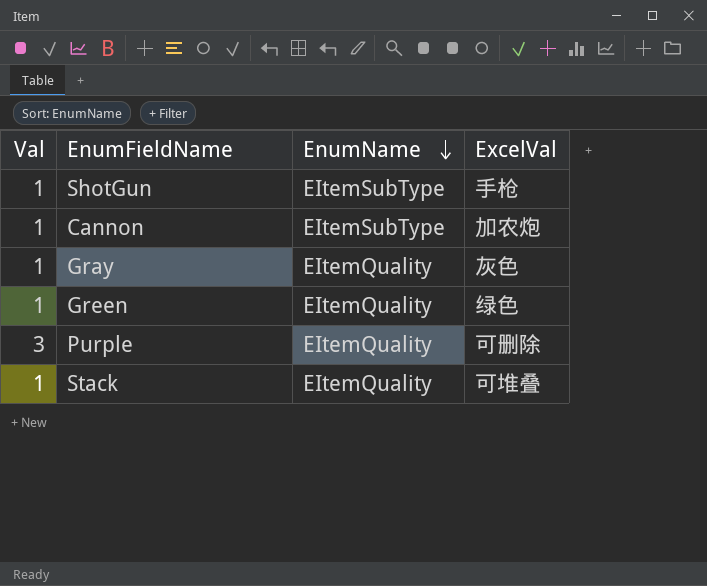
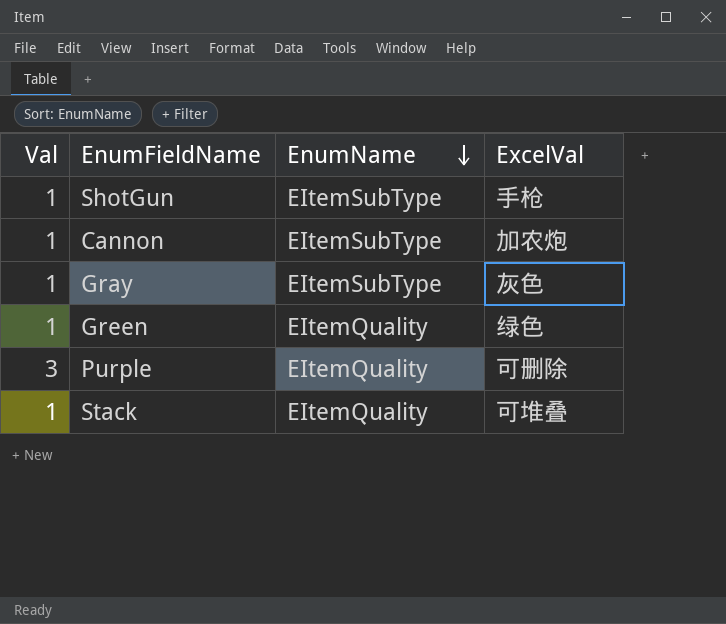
Gray | EnumName: EItemQuality -> EItemSubType

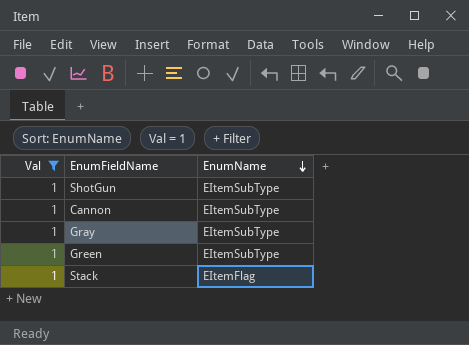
filter: none -> Val = 1
column ExcelVal | position: 4 -> none
Green | EnumName: EItemQuality -> EItemSubType
Stack | EnumName: EItemQuality -> EItemFlag

